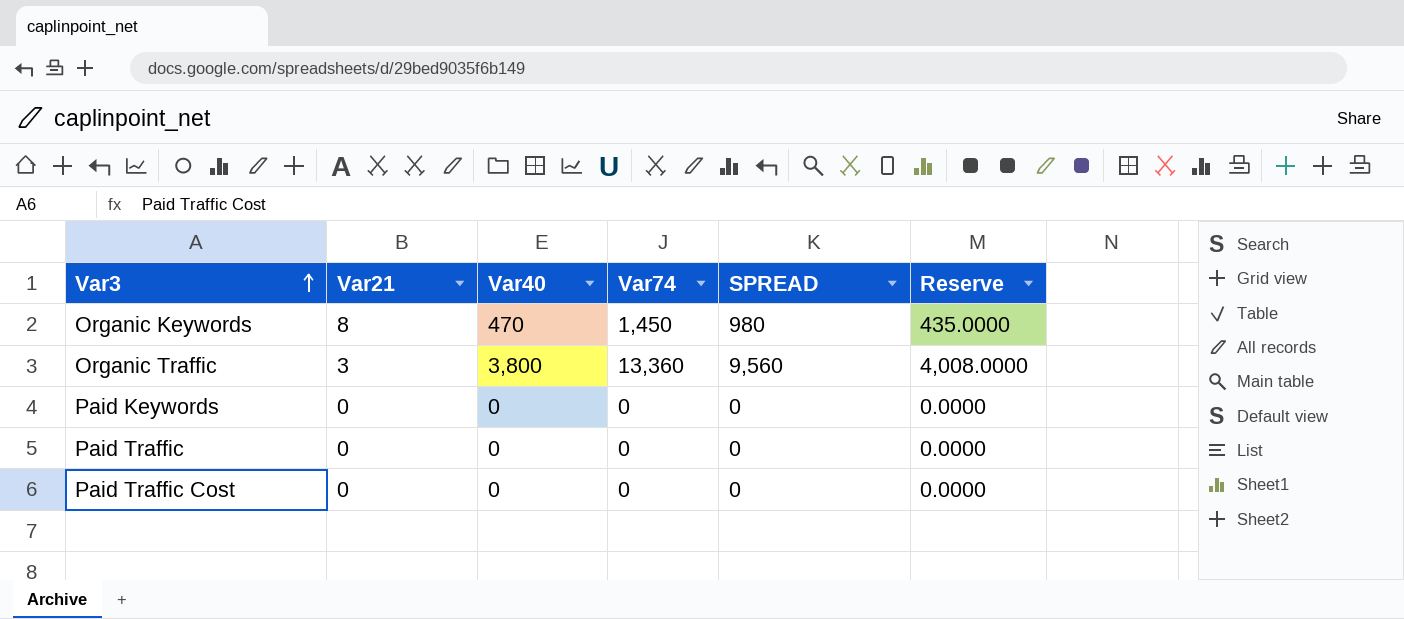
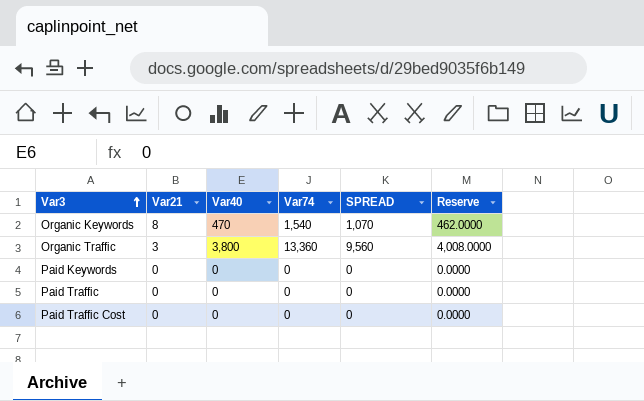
Organic Keywords | Var74: 1,450 -> 1,540
Organic Keywords | SPREAD: 980 -> 1,070
Organic Keywords | Reserve: 435.0000 -> 462.0000

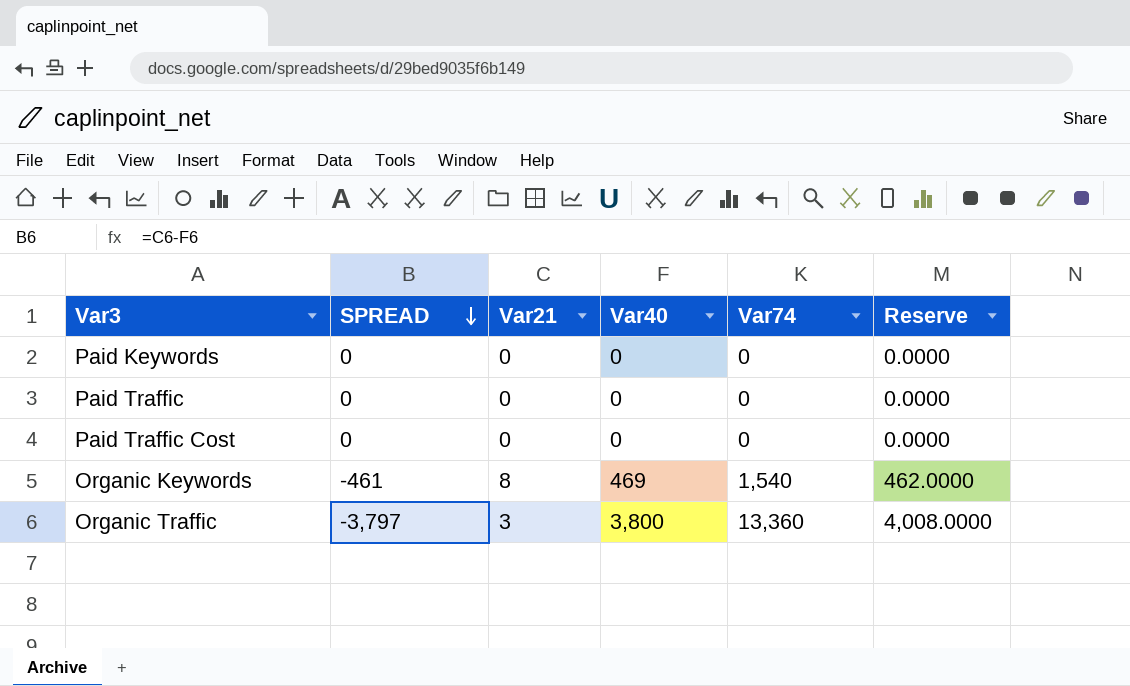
row order: Var3 ascending -> SPREAD descending
column SPREAD | formula: [Var74] - [Var40] -> [Var21] - [Var40]
column SPREAD | position: 5 -> 2
Organic Keywords | Var40: 470 -> 469

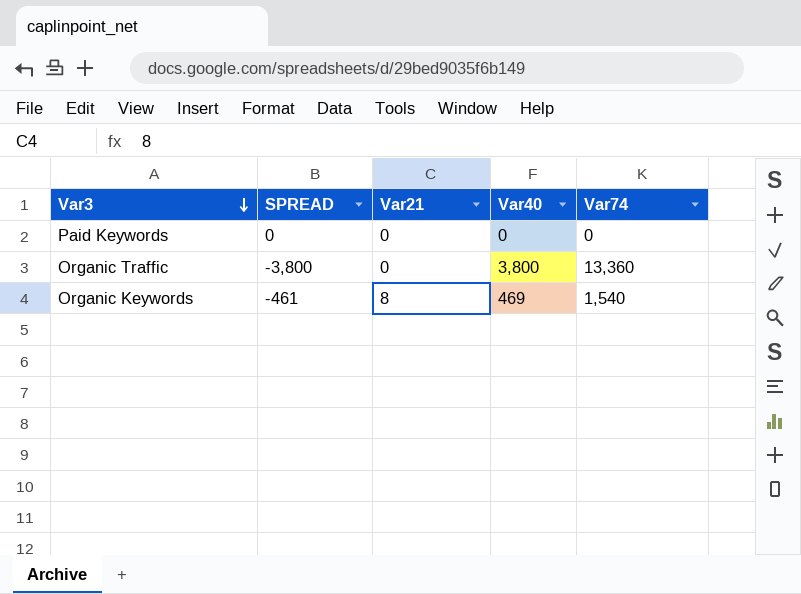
row order: SPREAD descending -> Var3 descending
column Reserve | formula: [Var74] * 0.3 -> none
row Paid Traffic: 0 | 0 | 0 | 0 | 0.0000 -> none
row Paid Traffic Cost: 0 | 0 | 0 | 0 | 0.0000 -> none
Organic Traffic | SPREAD: -3,797 -> -3,800
Organic Traffic | Var21: 3 -> 0

